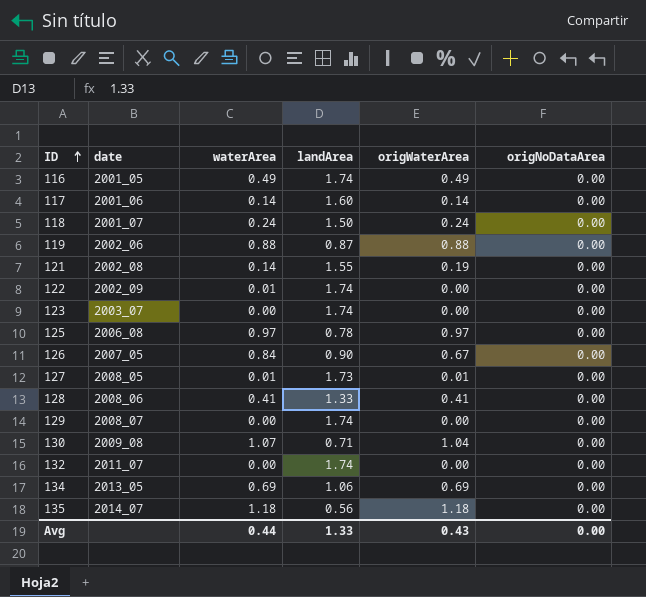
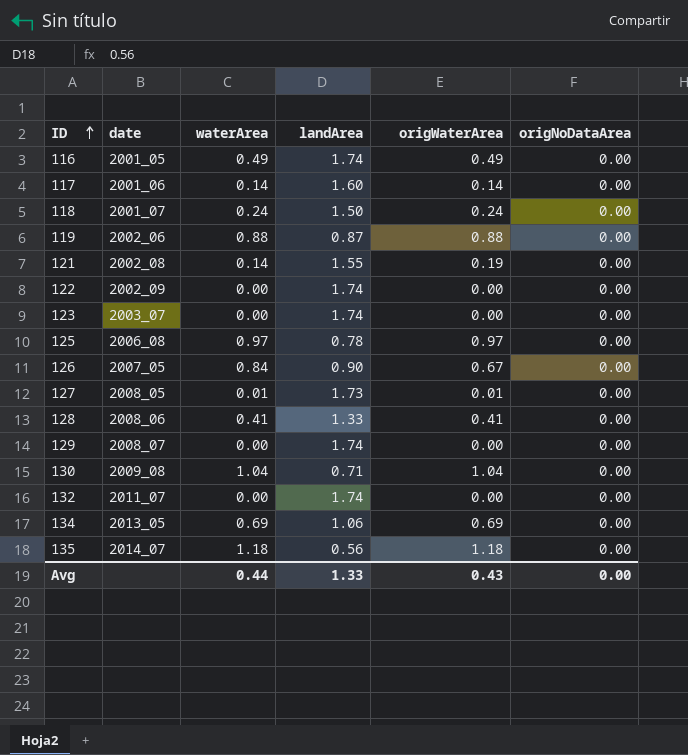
122 | waterArea: 0.01 -> 0.00
130 | waterArea: 1.07 -> 1.04

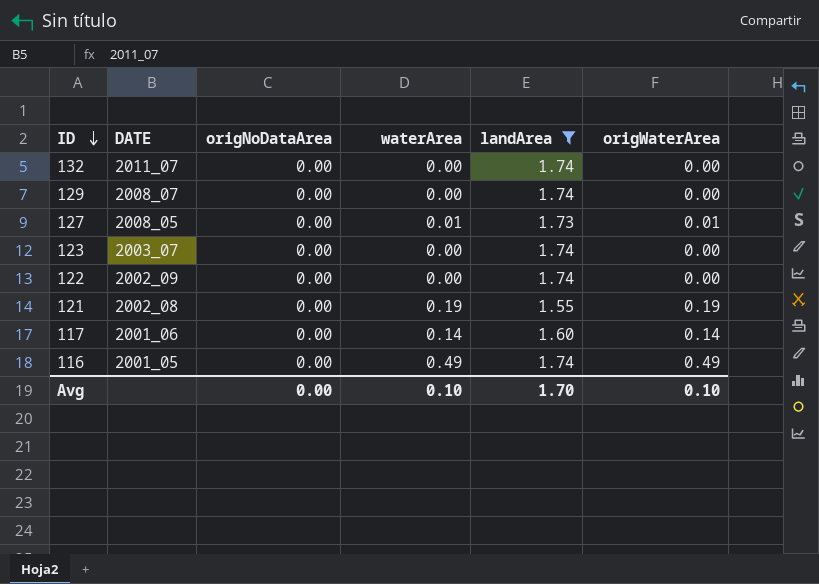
filter: none -> landArea >= 1.55
row order: ID ascending -> ID descending
column name: date -> DATE
column origNoDataArea | position: 6 -> 3
121 | waterArea: 0.14 -> 0.19
Avg | waterArea: 0.44 -> 0.10
Avg | landArea: 1.33 -> 1.70
Avg | origWaterArea: 0.43 -> 0.10

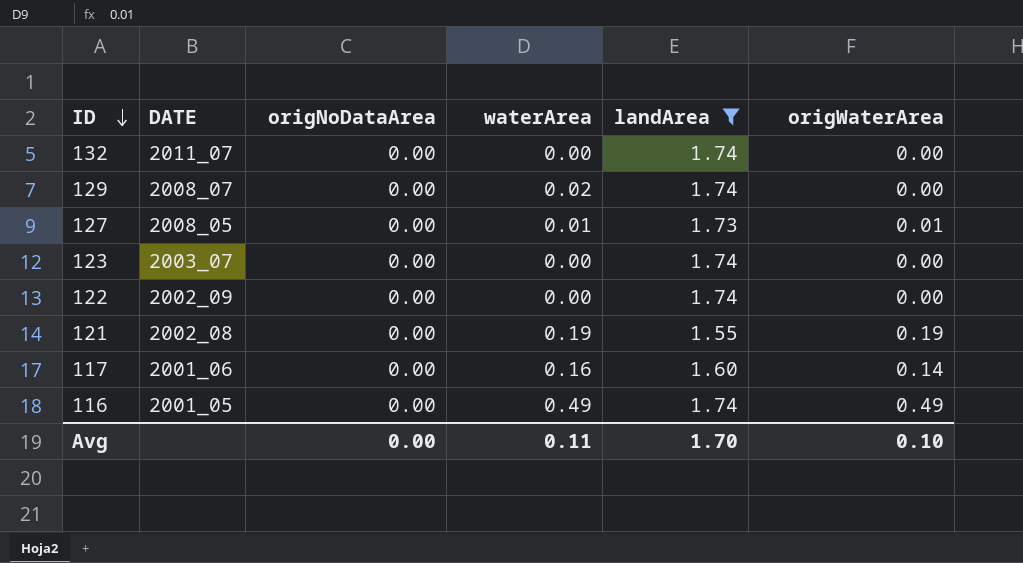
129 | waterArea: 0.00 -> 0.02
117 | waterArea: 0.14 -> 0.16
Avg | waterArea: 0.10 -> 0.11

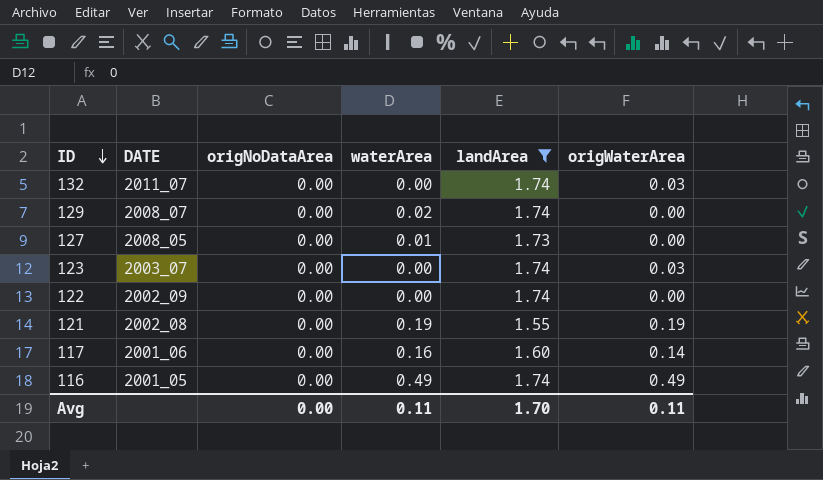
132 | origWaterArea: 0.00 -> 0.03
127 | origWaterArea: 0.01 -> 0.00
123 | origWaterArea: 0.00 -> 0.03
Avg | origWaterArea: 0.10 -> 0.11

